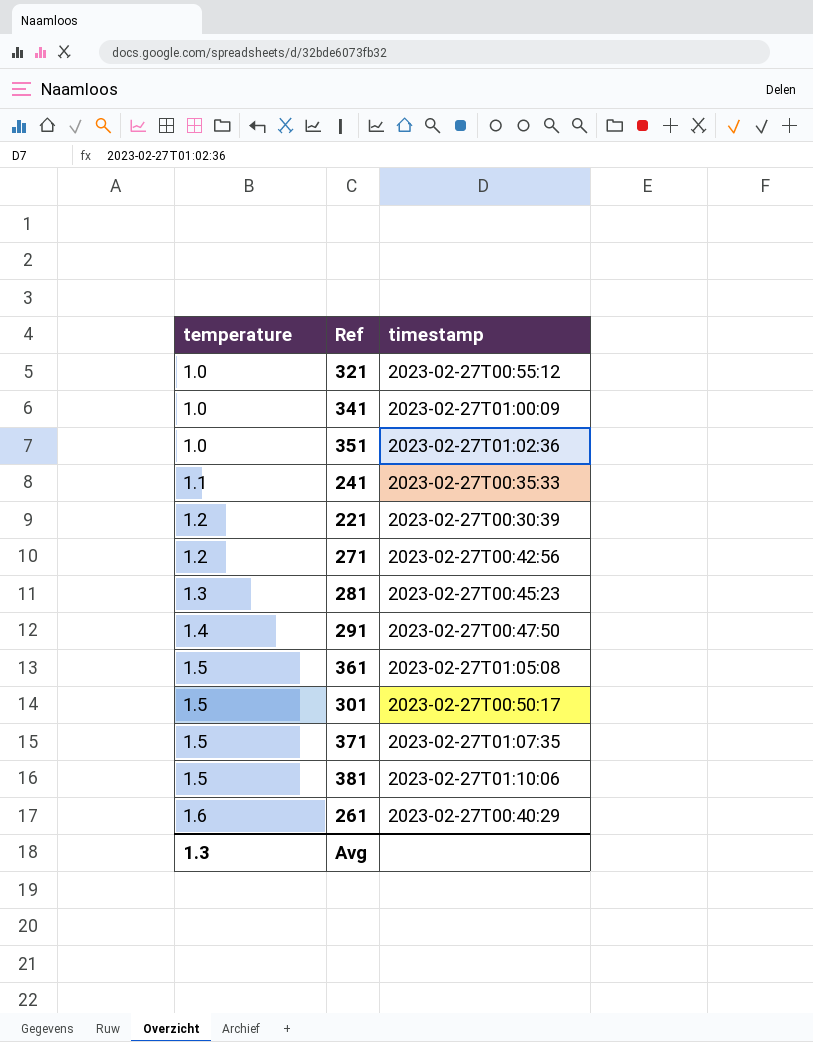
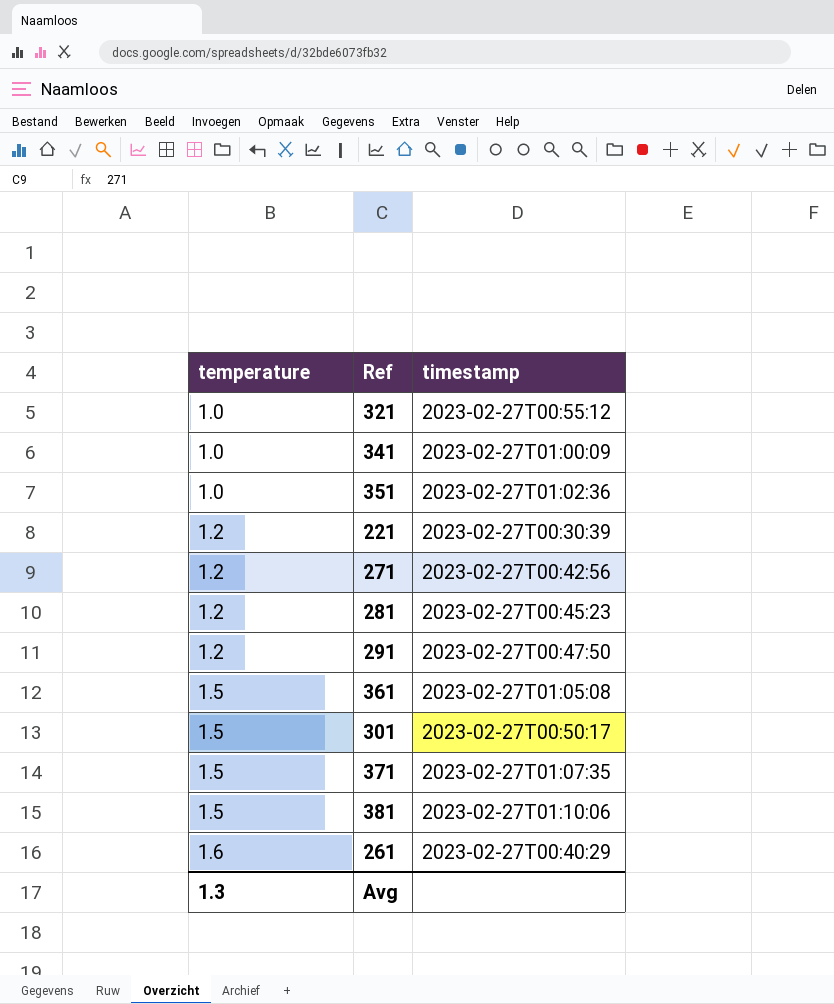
row 241: 1.1 | 2023-02-27T00:35:33 -> none
281 | temperature: 1.3 -> 1.2
291 | temperature: 1.4 -> 1.2

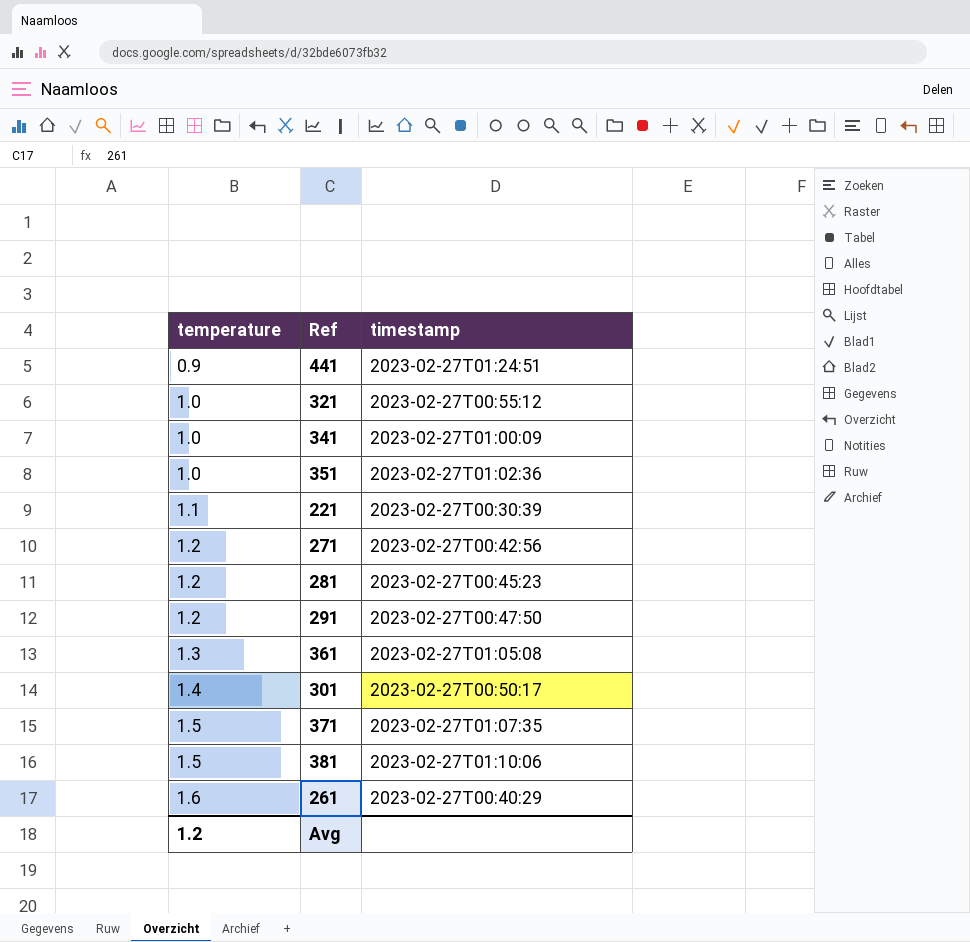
row 441: none -> 0.9 | 2023-02-27T01:24:51
221 | temperature: 1.2 -> 1.1
361 | temperature: 1.5 -> 1.3
301 | temperature: 1.5 -> 1.4
Avg | temperature: 1.3 -> 1.2

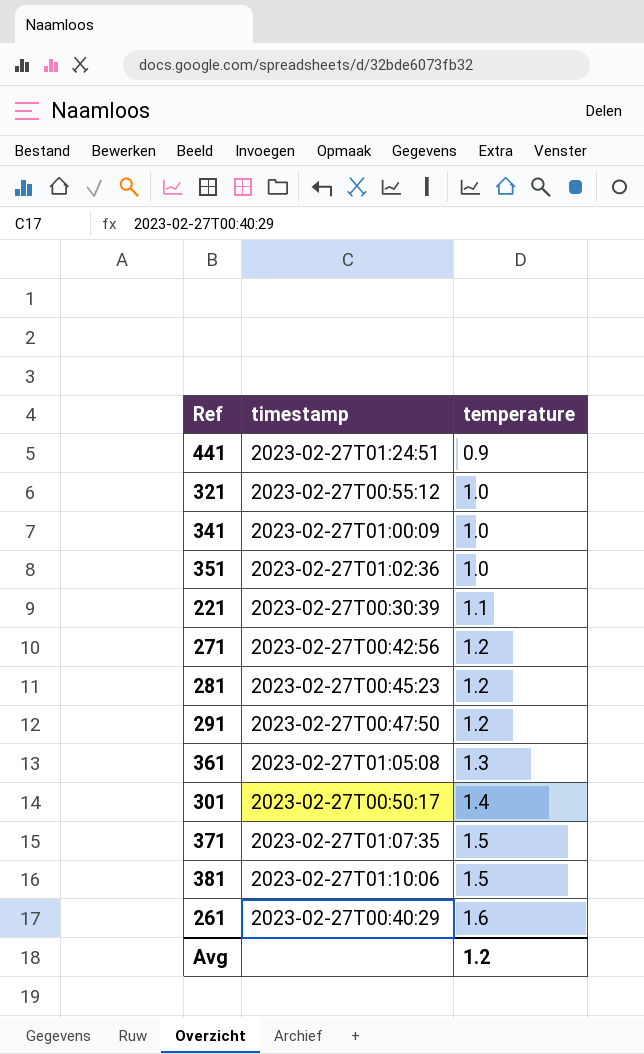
column temperature | position: 1 -> 3

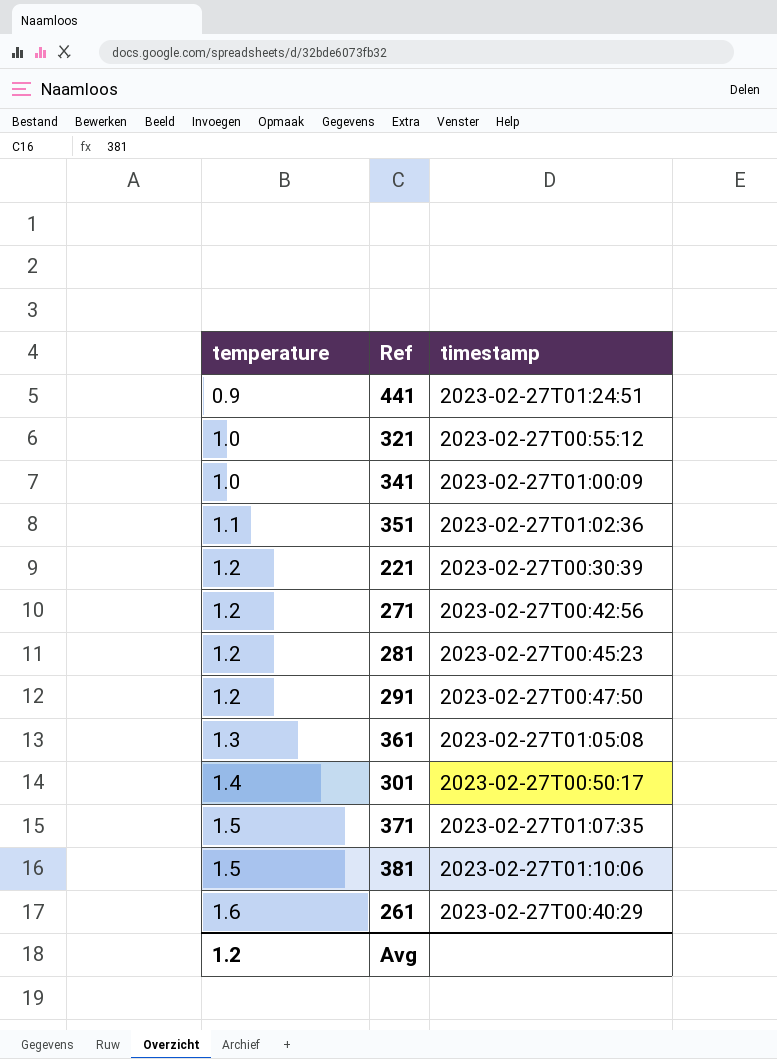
column temperature | position: 3 -> 1
351 | temperature: 1.0 -> 1.1
221 | temperature: 1.1 -> 1.2

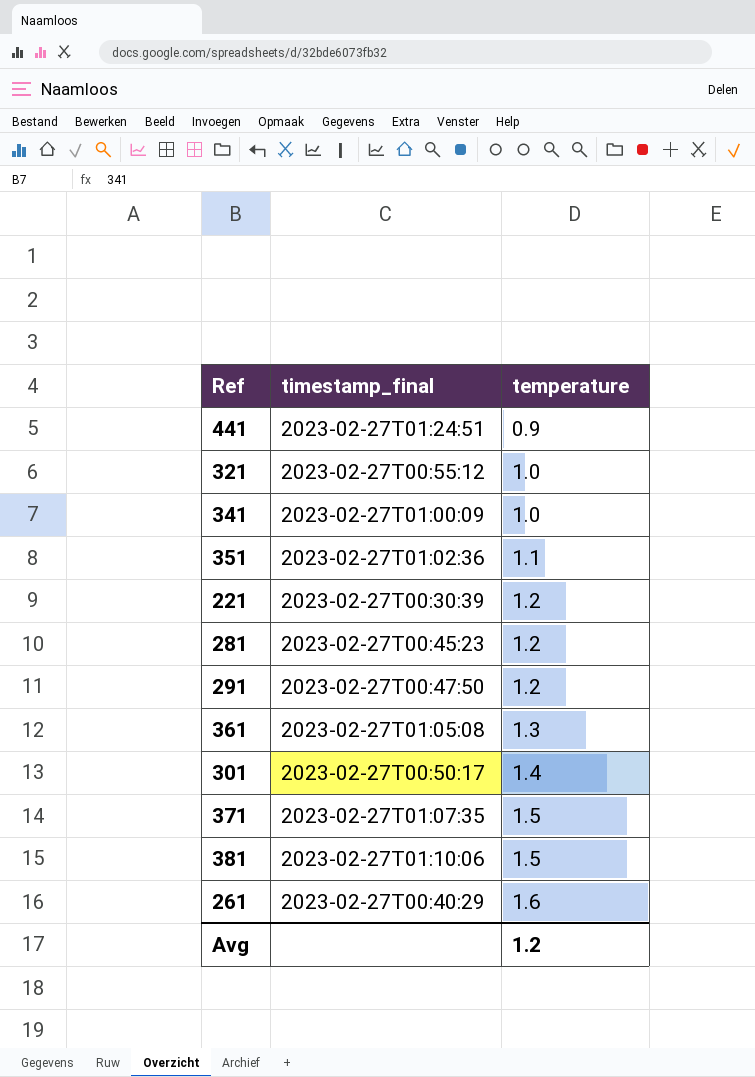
column name: timestamp -> timestamp_final
column temperature | position: 1 -> 3
row 271: 1.2 | 2023-02-27T00:42:56 -> none

